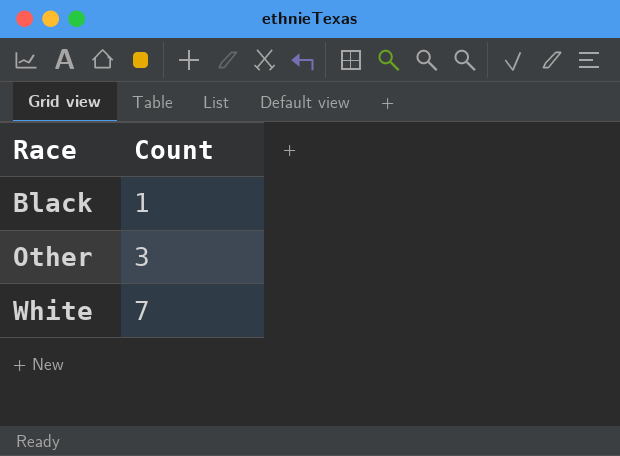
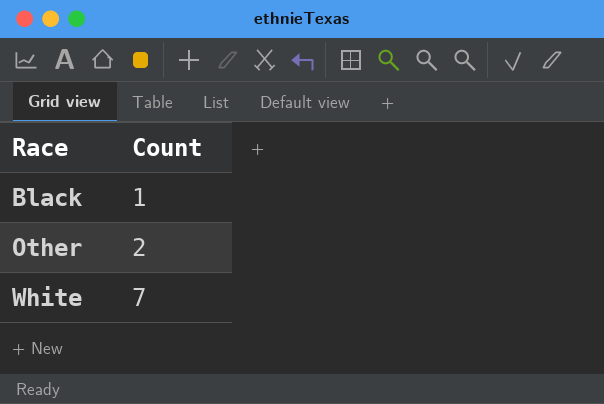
Other | Count: 3 -> 2

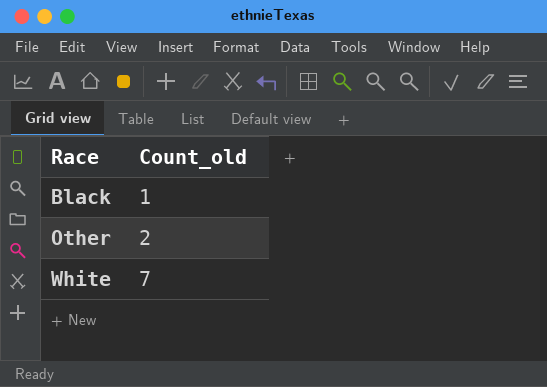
column name: Count -> Count_old

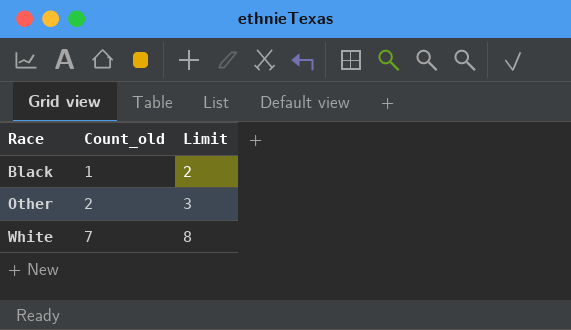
column Limit | formula: none -> [Count_old] + 1

